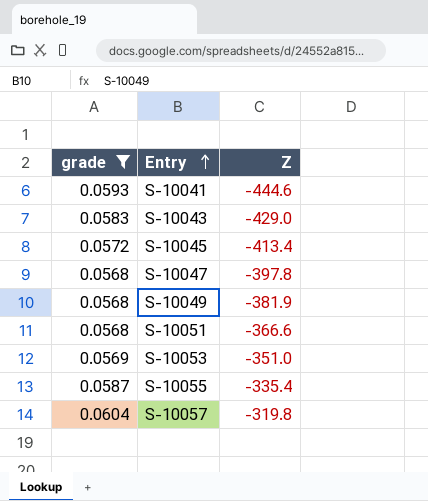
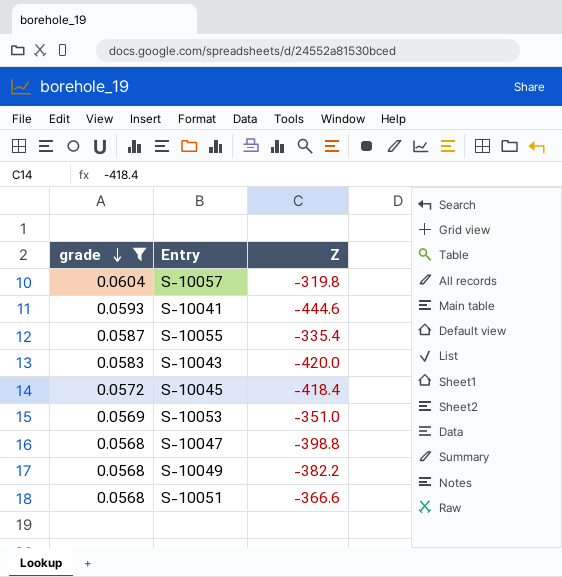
row order: Entry ascending -> grade descending
S-10043 | Z: -429.0 -> -420.0
S-10045 | Z: -413.4 -> -418.4
S-10047 | Z: -397.8 -> -398.8
S-10049 | Z: -381.9 -> -382.2

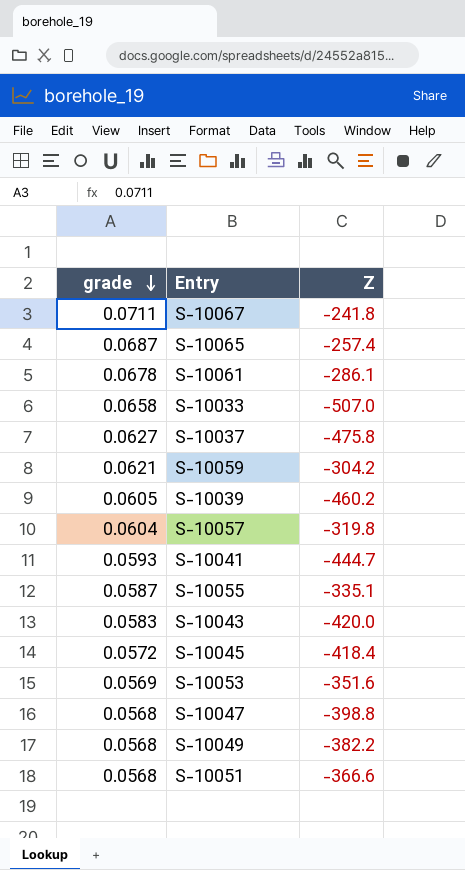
filter: grade <= 0.0604 -> none
S-10041 | Z: -444.6 -> -444.7
S-10055 | Z: -335.4 -> -335.1
S-10053 | Z: -351.0 -> -351.6

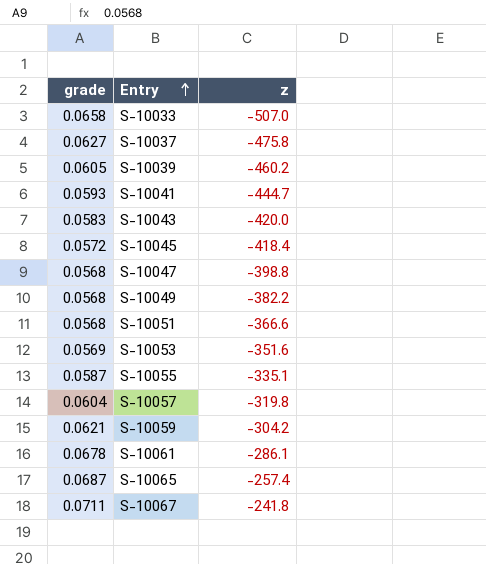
row order: grade descending -> Entry ascending
column name: Z -> z

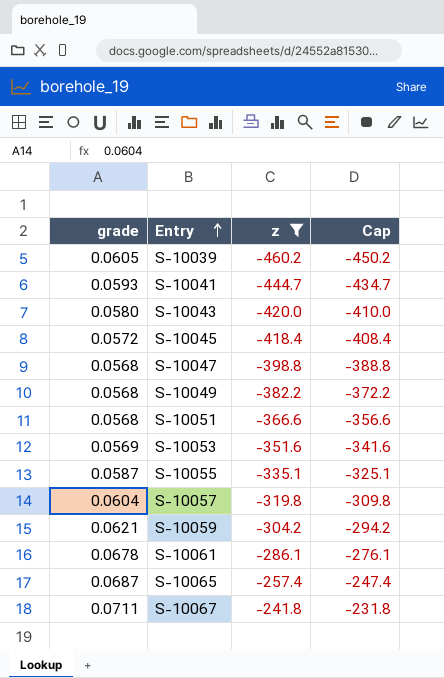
filter: none -> z >= -460.2
column Cap | formula: none -> [z] + 10
S-10043 | grade: 0.0583 -> 0.0580

